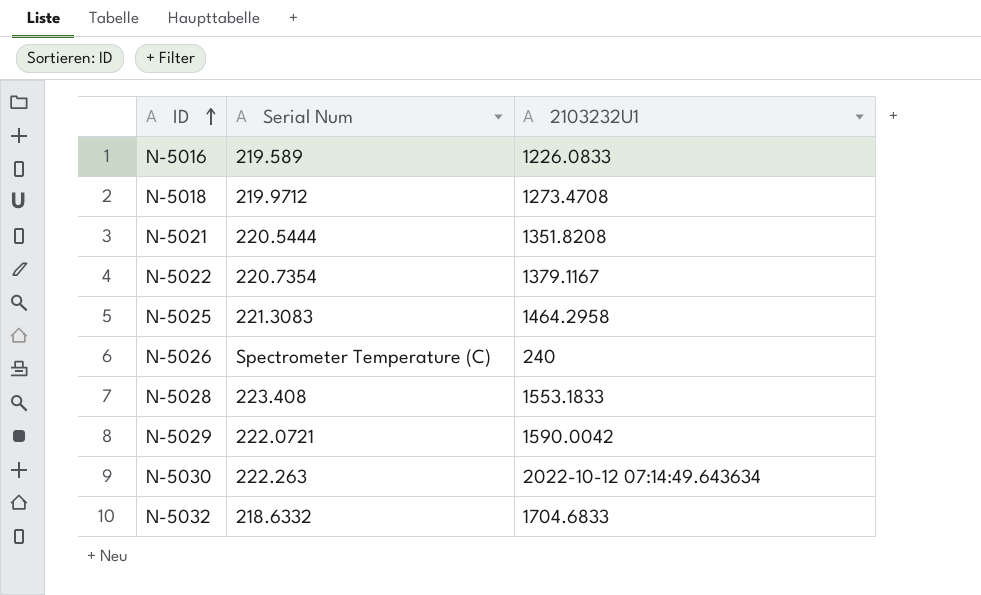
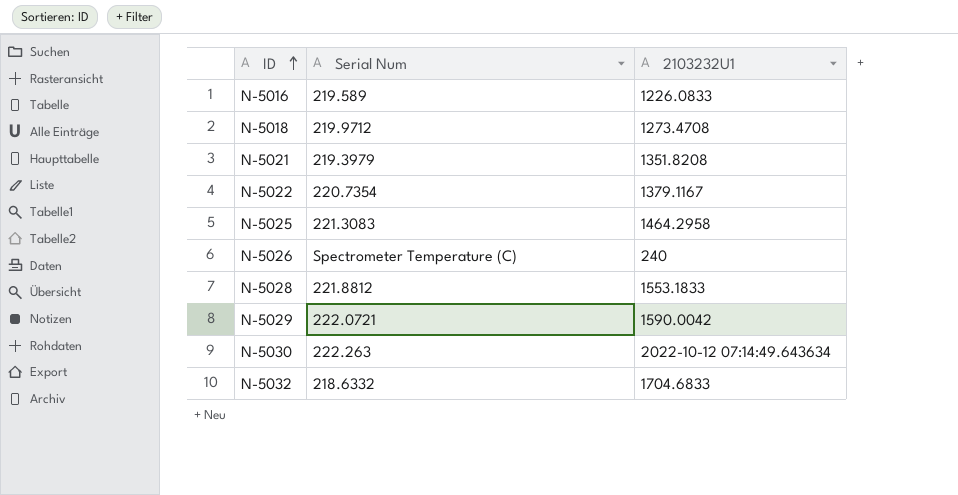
N-5021 | Serial Num: 220.5444 -> 219.3979
N-5028 | Serial Num: 223.408 -> 221.8812

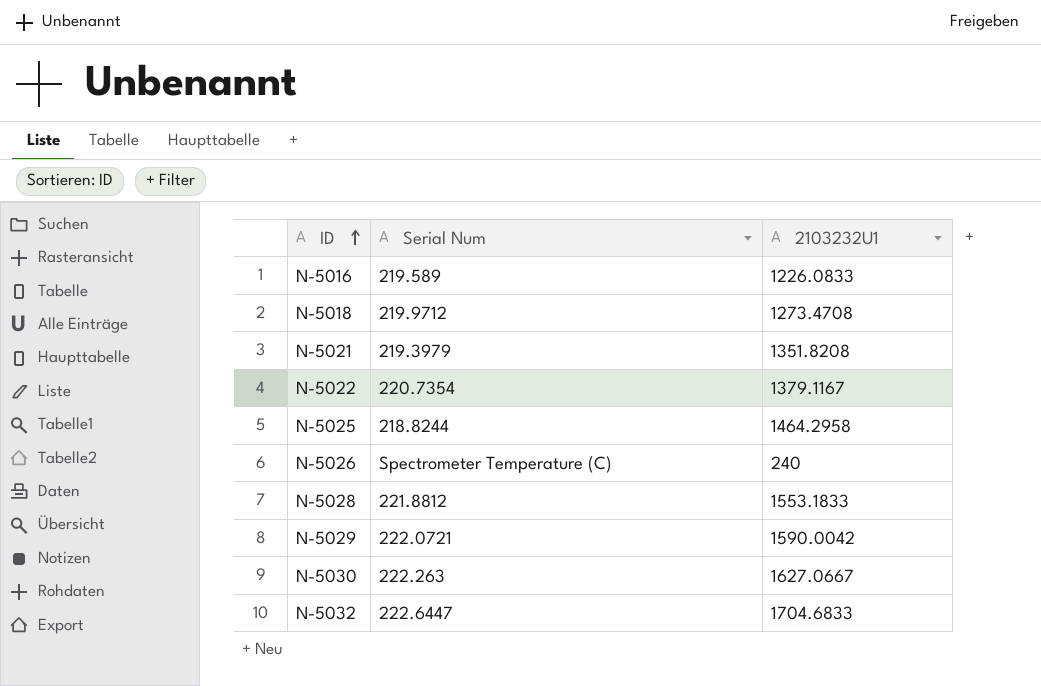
N-5025 | Serial Num: 221.3083 -> 218.8244
N-5030 | 2103232U1: 2022-10-12 07:14:49.643634 -> 1627.0667
N-5032 | Serial Num: 218.6332 -> 222.6447

